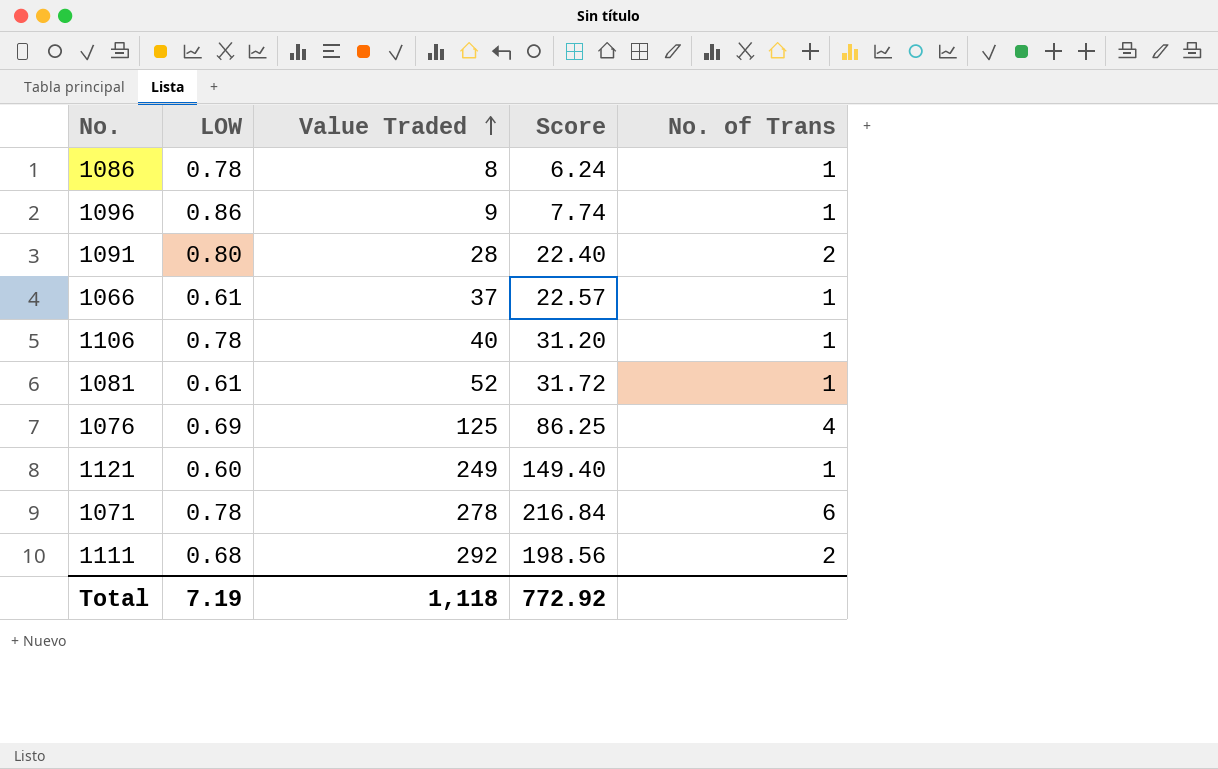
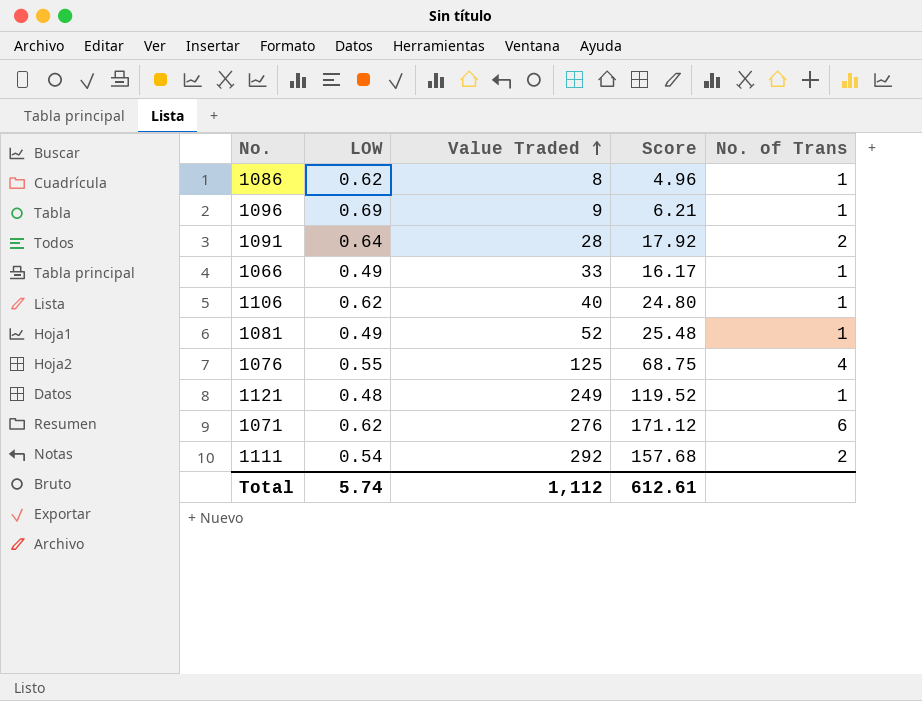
1086 | LOW: 0.78 -> 0.62
1086 | Score: 6.24 -> 4.96
1096 | LOW: 0.86 -> 0.69
1096 | Score: 7.74 -> 6.21
1091 | LOW: 0.80 -> 0.64
1091 | Score: 22.40 -> 17.92
1066 | LOW: 0.61 -> 0.49
1066 | Value Traded: 37 -> 33
1066 | Score: 22.57 -> 16.17
1106 | LOW: 0.78 -> 0.62
1106 | Score: 31.20 -> 24.80
1081 | LOW: 0.61 -> 0.49
1081 | Score: 31.72 -> 25.48
1076 | LOW: 0.69 -> 0.55
1076 | Score: 86.25 -> 68.75
1121 | LOW: 0.60 -> 0.48
1121 | Score: 149.40 -> 119.52
1071 | LOW: 0.78 -> 0.62
1071 | Value Traded: 278 -> 276
1071 | Score: 216.84 -> 171.12
1111 | LOW: 0.68 -> 0.54
1111 | Score: 198.56 -> 157.68
Total | LOW: 7.19 -> 5.74
Total | Value Traded: 1,118 -> 1,112
Total | Score: 772.92 -> 612.61

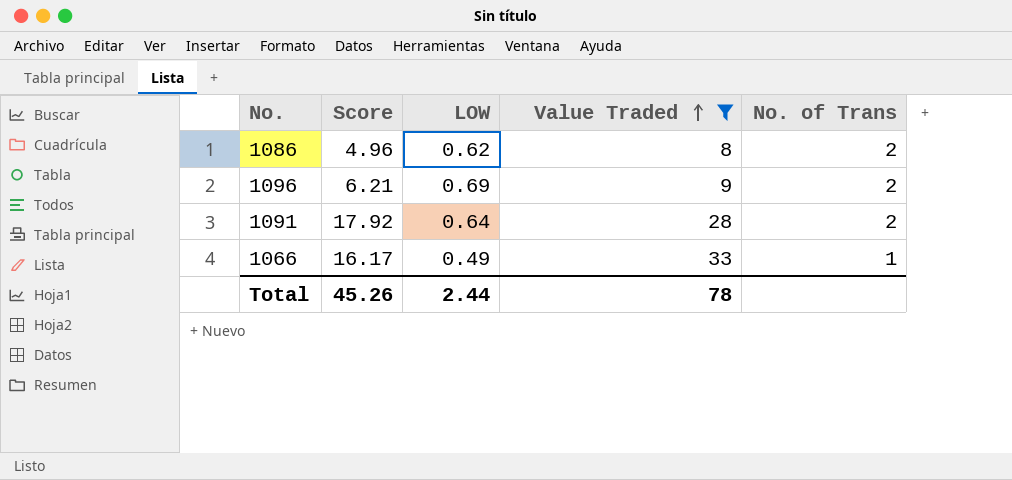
filter: none -> Value Traded <= 33
column Score | position: 4 -> 2
1086 | No. of Trans: 1 -> 2
1096 | No. of Trans: 1 -> 2
Total | Score: 612.61 -> 45.26
Total | LOW: 5.74 -> 2.44
Total | Value Traded: 1,112 -> 78

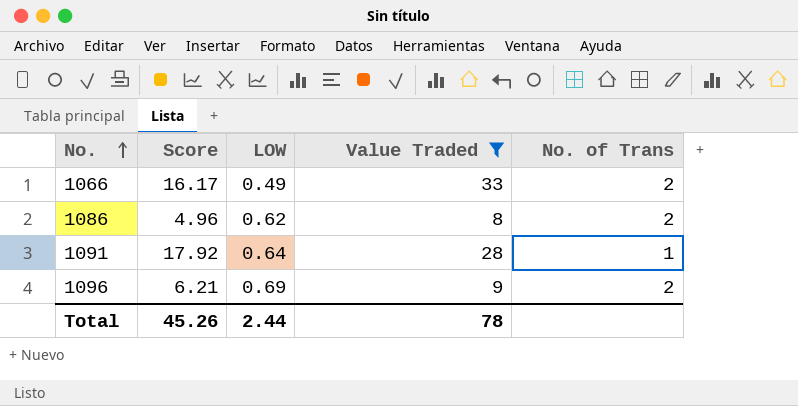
row order: Value Traded ascending -> No. ascending
1066 | No. of Trans: 1 -> 2
1091 | No. of Trans: 2 -> 1

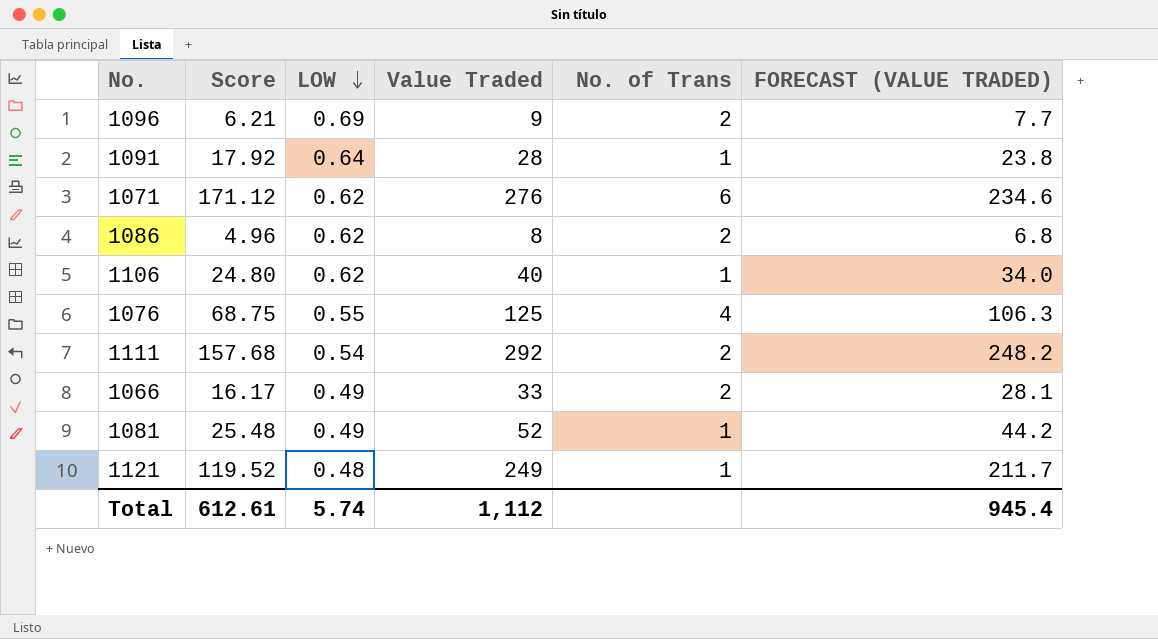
filter: Value Traded <= 33 -> none
row order: No. ascending -> LOW descending
column FORECAST (VALUE TRADED) | formula: none -> [Value Traded] * 0.85
Total | Score: 45.26 -> 612.61
Total | LOW: 2.44 -> 5.74
Total | Value Traded: 78 -> 1,112

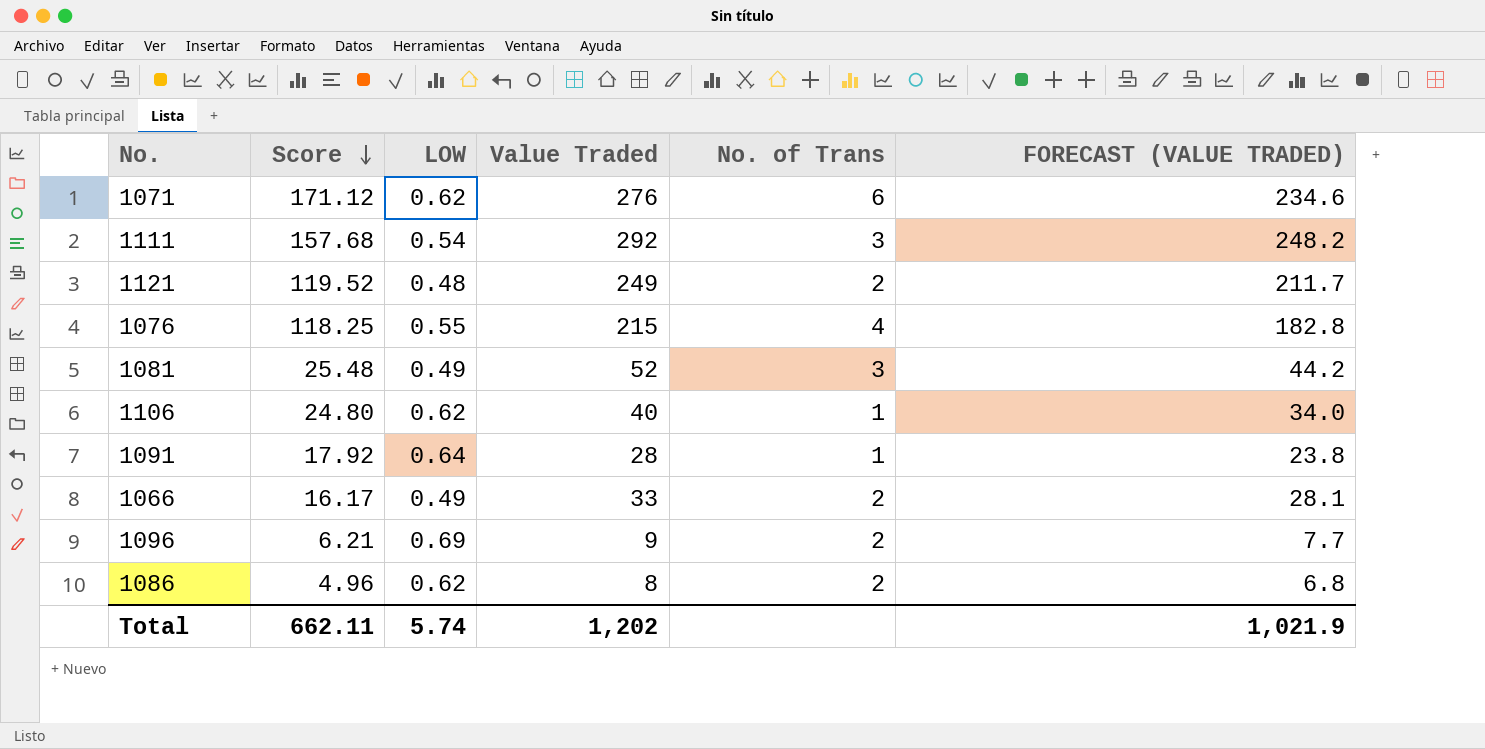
row order: LOW descending -> Score descending
1111 | No. of Trans: 2 -> 3
1121 | No. of Trans: 1 -> 2
1076 | Score: 68.75 -> 118.25
1076 | Value Traded: 125 -> 215
1076 | FORECAST (VALUE TRADED): 106.3 -> 182.8
1081 | No. of Trans: 1 -> 3
Total | Score: 612.61 -> 662.11
Total | Value Traded: 1,112 -> 1,202
Total | FORECAST (VALUE TRADED): 945.4 -> 1,021.9

